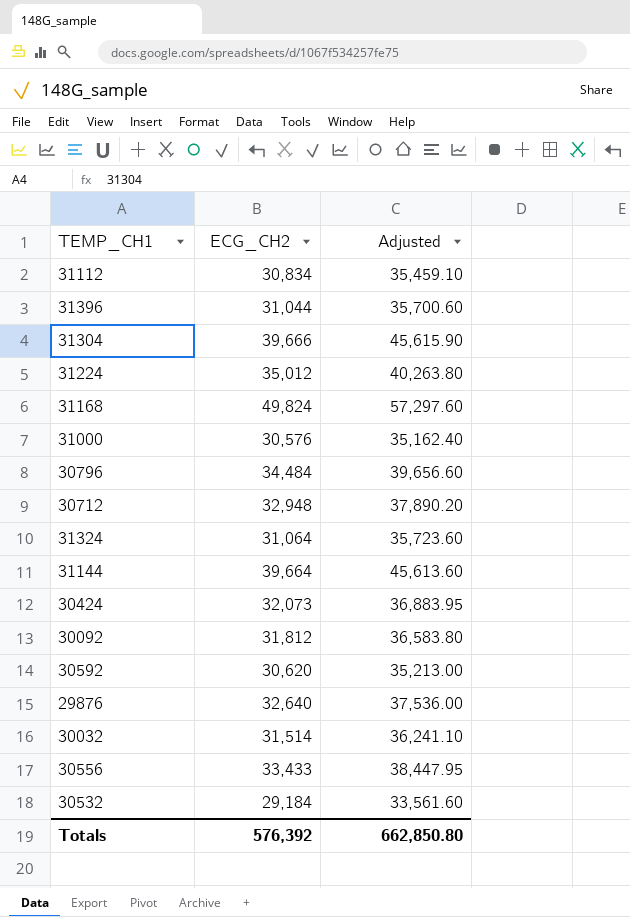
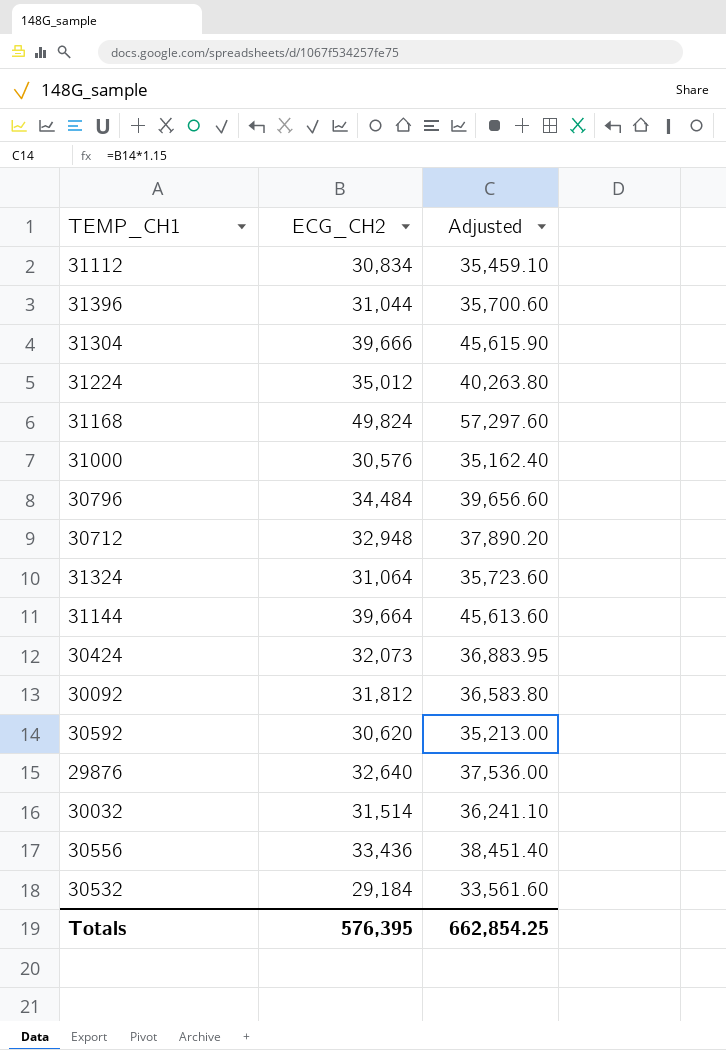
30556 | ECG_CH2: 33,433 -> 33,436
30556 | Adjusted: 38,447.95 -> 38,451.40
Totals | ECG_CH2: 576,392 -> 576,395
Totals | Adjusted: 662,850.80 -> 662,854.25

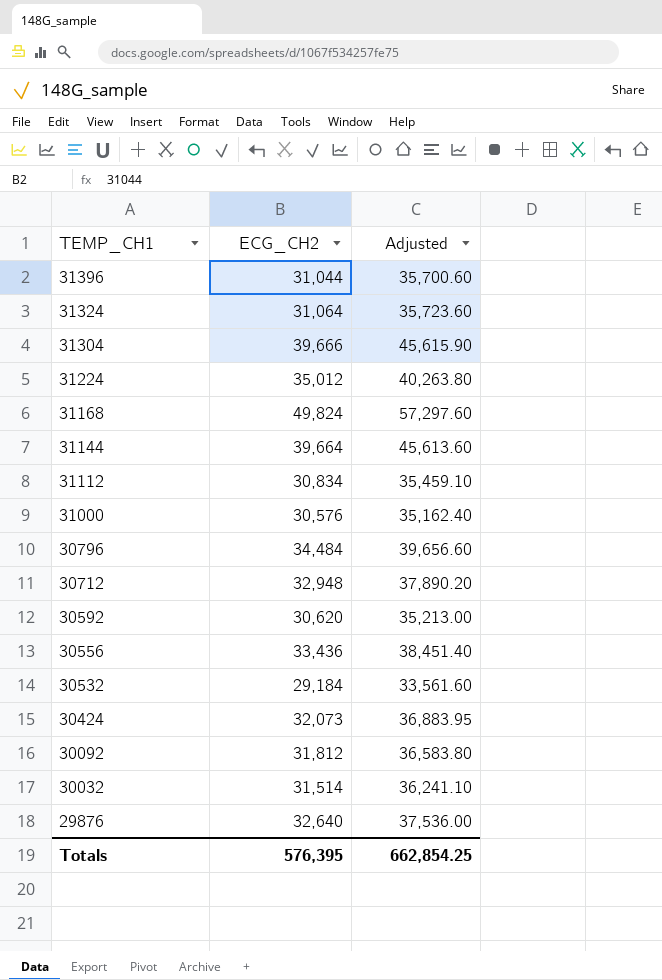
row order: none -> TEMP_CH1 descending

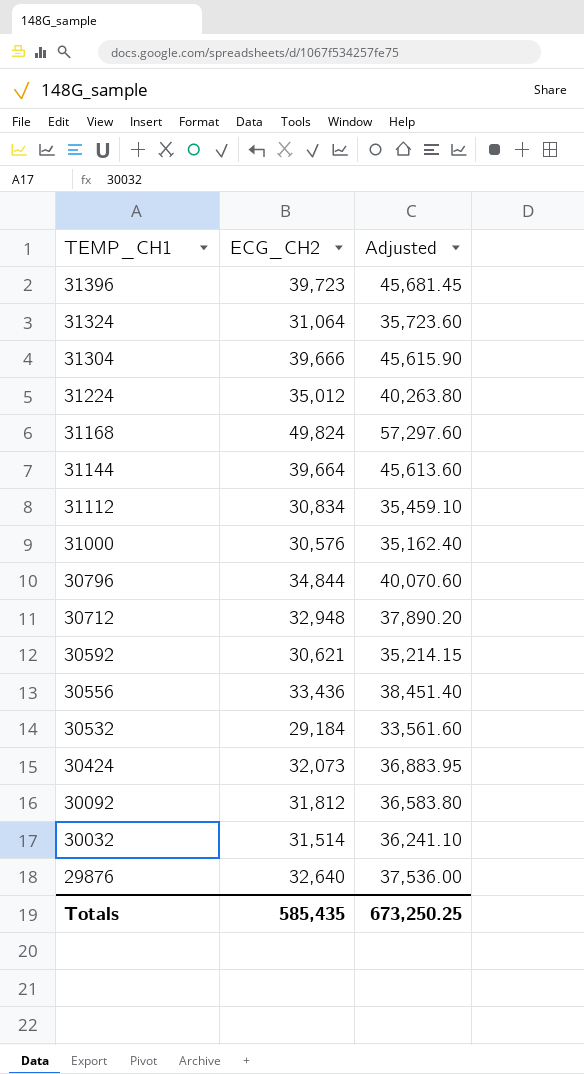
31396 | ECG_CH2: 31,044 -> 39,723
31396 | Adjusted: 35,700.60 -> 45,681.45
30796 | ECG_CH2: 34,484 -> 34,844
30796 | Adjusted: 39,656.60 -> 40,070.60
30592 | ECG_CH2: 30,620 -> 30,621
30592 | Adjusted: 35,213.00 -> 35,214.15
Totals | ECG_CH2: 576,395 -> 585,435
Totals | Adjusted: 662,854.25 -> 673,250.25

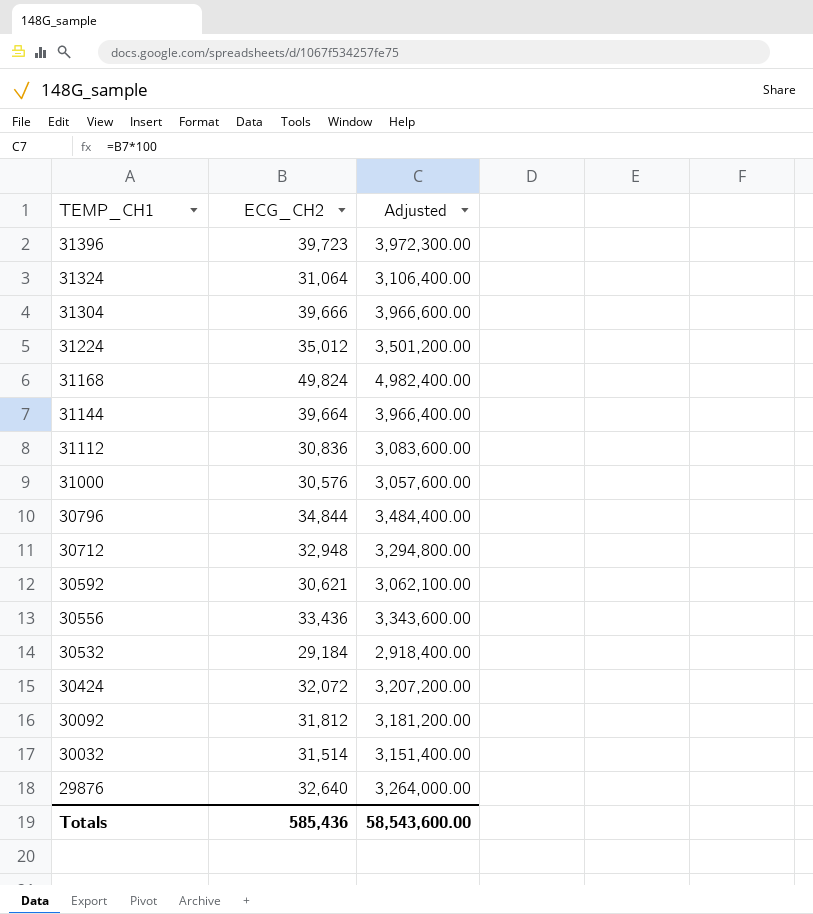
column Adjusted | formula: [ECG_CH2] * 1.15 -> [ECG_CH2] * 100
31112 | ECG_CH2: 30,834 -> 30,836
30424 | ECG_CH2: 32,073 -> 32,072
Totals | ECG_CH2: 585,435 -> 585,436
Totals | Adjusted: 673,250.25 -> 58,543,600.00

